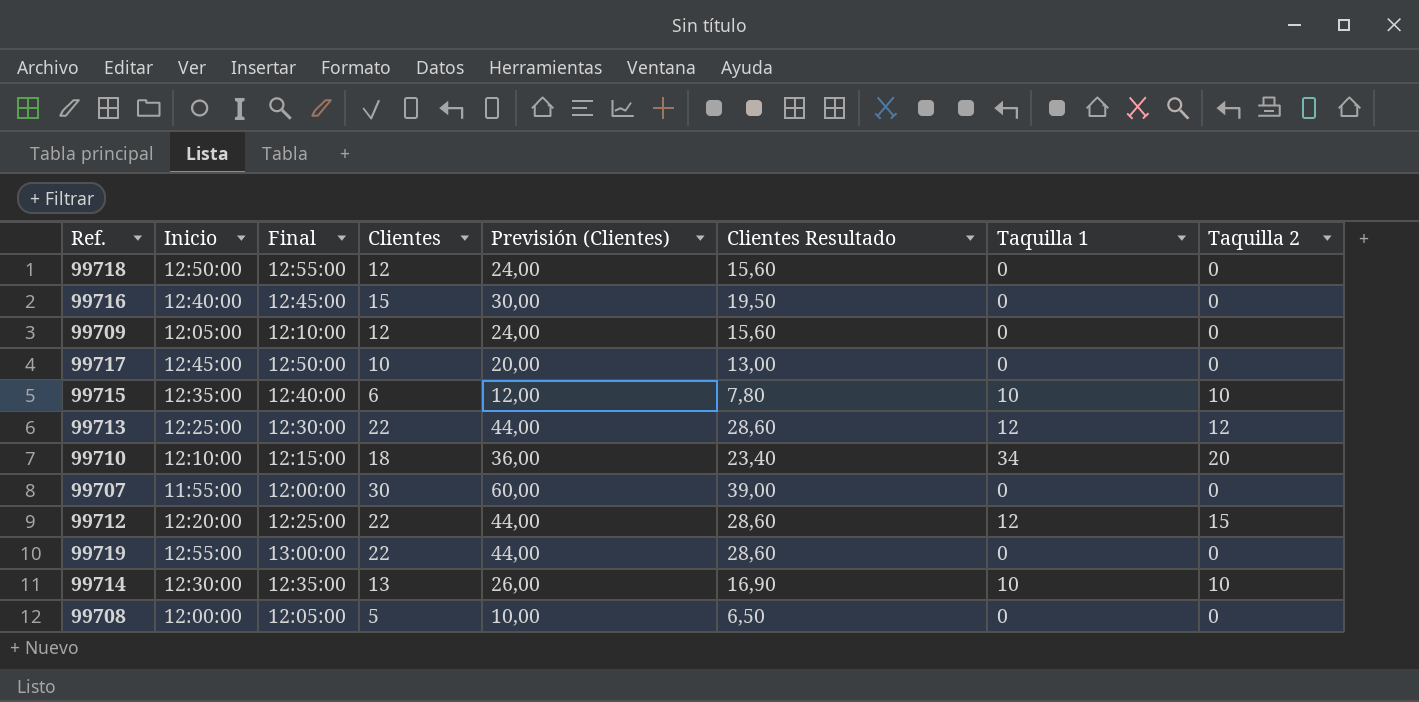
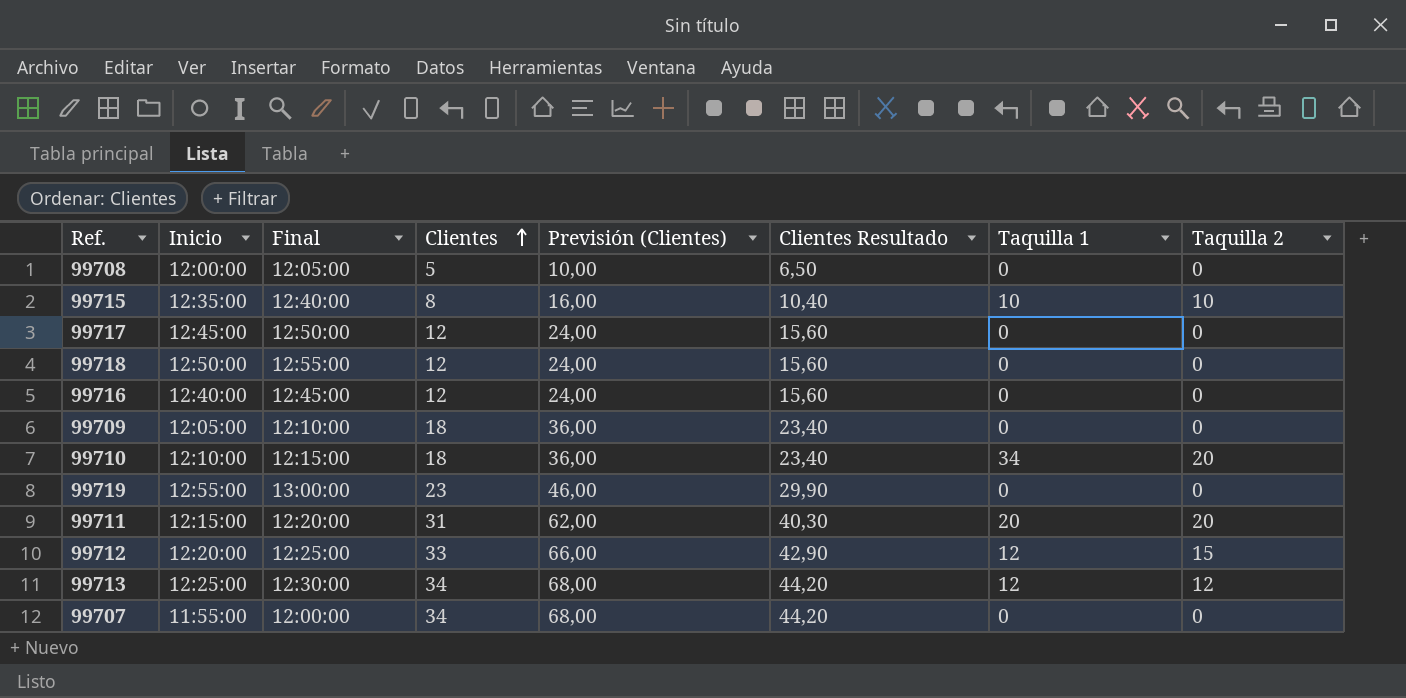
row order: none -> Clientes ascending
row 99714: 12:30:00 | 12:35:00 | 13 | 26,00 | 16,90 | 10 | 10 -> none
99715 | Clientes: 6 -> 8
99715 | Previsión (Clientes): 12,00 -> 16,00
99715 | Clientes Resultado: 7,80 -> 10,40
99717 | Clientes: 10 -> 12
99717 | Previsión (Clientes): 20,00 -> 24,00
99717 | Clientes Resultado: 13,00 -> 15,60
99716 | Clientes: 15 -> 12
99716 | Previsión (Clientes): 30,00 -> 24,00
99716 | Clientes Resultado: 19,50 -> 15,60
99709 | Clientes: 12 -> 18
99709 | Previsión (Clientes): 24,00 -> 36,00
99709 | Clientes Resultado: 15,60 -> 23,40
99719 | Clientes: 22 -> 23
99719 | Previsión (Clientes): 44,00 -> 46,00
99719 | Clientes Resultado: 28,60 -> 29,90
row 99711: none -> 12:15:00 | 12:20:00 | 31 | 62,00 | 40,30 | 20 | 20
99712 | Clientes: 22 -> 33
99712 | Previsión (Clientes): 44,00 -> 66,00
99712 | Clientes Resultado: 28,60 -> 42,90
99713 | Clientes: 22 -> 34
99713 | Previsión (Clientes): 44,00 -> 68,00
99713 | Clientes Resultado: 28,60 -> 44,20
99707 | Clientes: 30 -> 34
99707 | Previsión (Clientes): 60,00 -> 68,00
99707 | Clientes Resultado: 39,00 -> 44,20

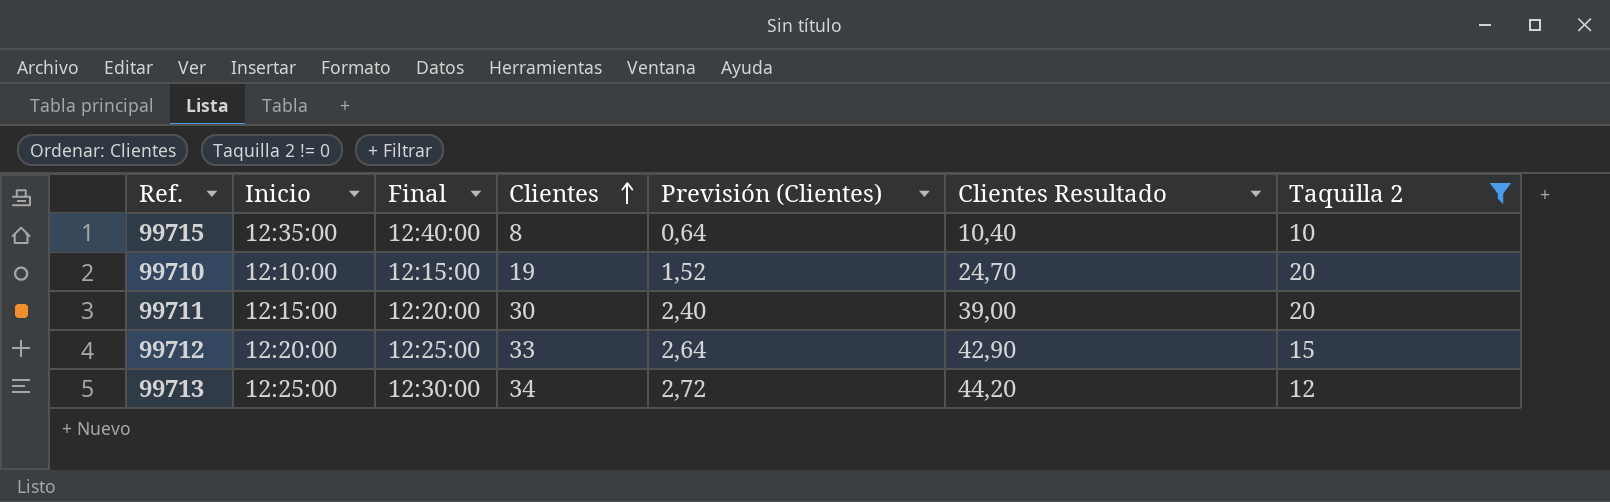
filter: none -> Taquilla 2 != 0
column Taquilla 1 | position: 7 -> none
column Previsión (Clientes) | formula: [Clientes] * 2 -> [Clientes] * 0,08
99710 | Clientes: 18 -> 19
99710 | Clientes Resultado: 23,40 -> 24,70
99711 | Clientes: 31 -> 30
99711 | Clientes Resultado: 40,30 -> 39,00

